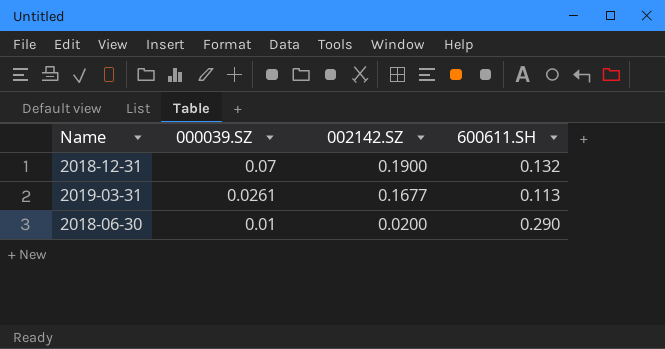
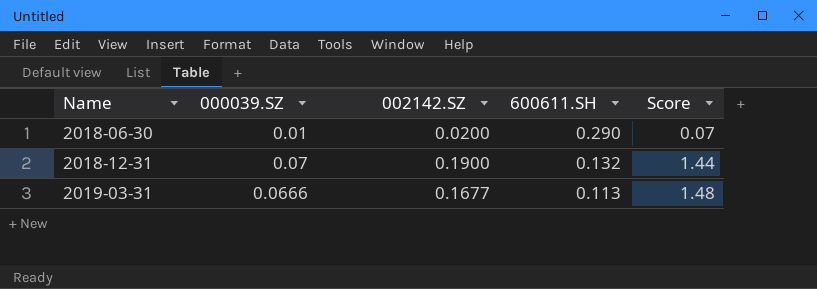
row order: 000039.SZ descending -> Name ascending
column Score | formula: none -> [002142.SZ] / [600611.SH]
2019-03-31 | 000039.SZ: 0.0261 -> 0.0666

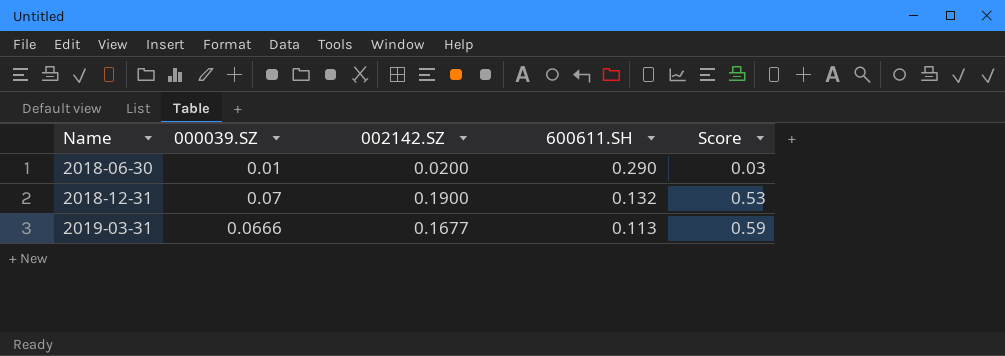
column Score | formula: [002142.SZ] / [600611.SH] -> [000039.SZ] / [600611.SH]

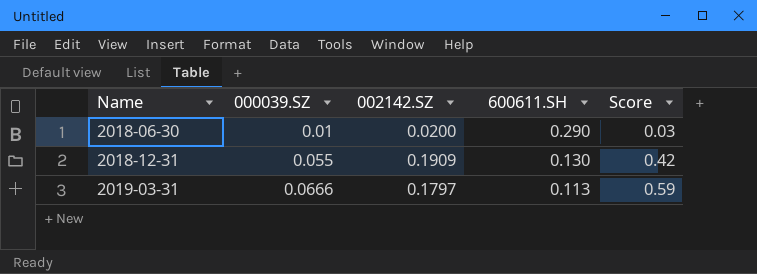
2018-12-31 | 000039.SZ: 0.07 -> 0.055
2018-12-31 | 002142.SZ: 0.1900 -> 0.1909
2018-12-31 | 600611.SH: 0.132 -> 0.130
2018-12-31 | Score: 0.53 -> 0.42
2019-03-31 | 002142.SZ: 0.1677 -> 0.1797

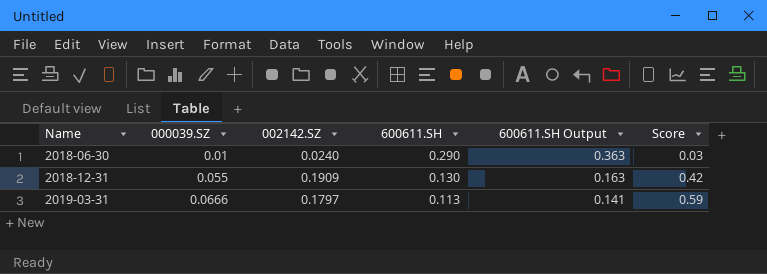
column 600611.SH Output | formula: none -> [600611.SH] * 1.25
2018-06-30 | 002142.SZ: 0.0200 -> 0.0240

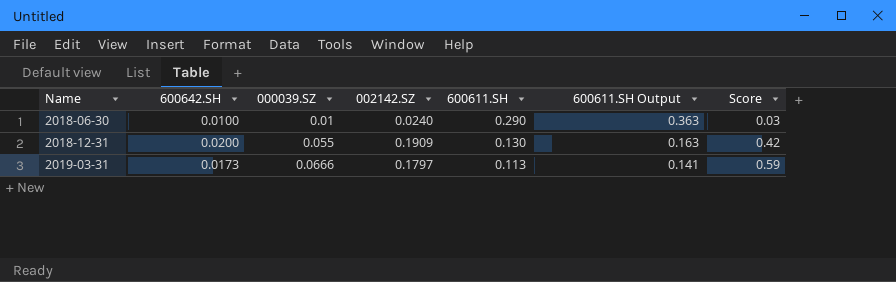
column 600642.SH | position: none -> 2

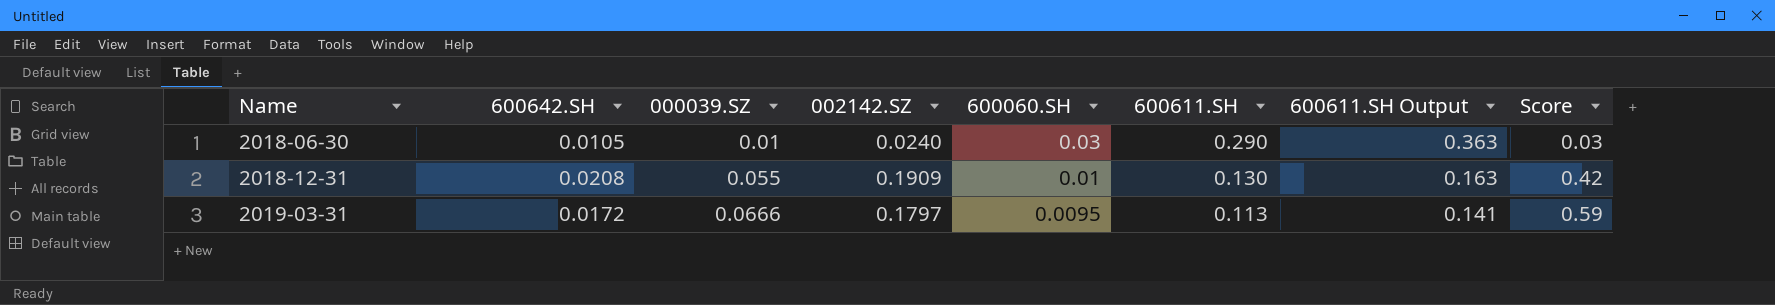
column 600060.SH | position: none -> 5
2018-06-30 | 600642.SH: 0.0100 -> 0.0105
2018-12-31 | 600642.SH: 0.0200 -> 0.0208
2019-03-31 | 600642.SH: 0.0173 -> 0.0172

